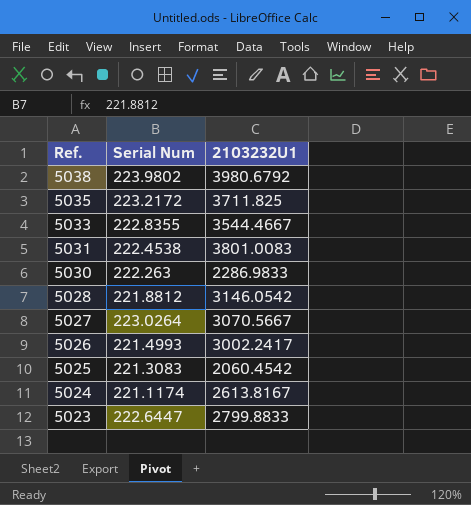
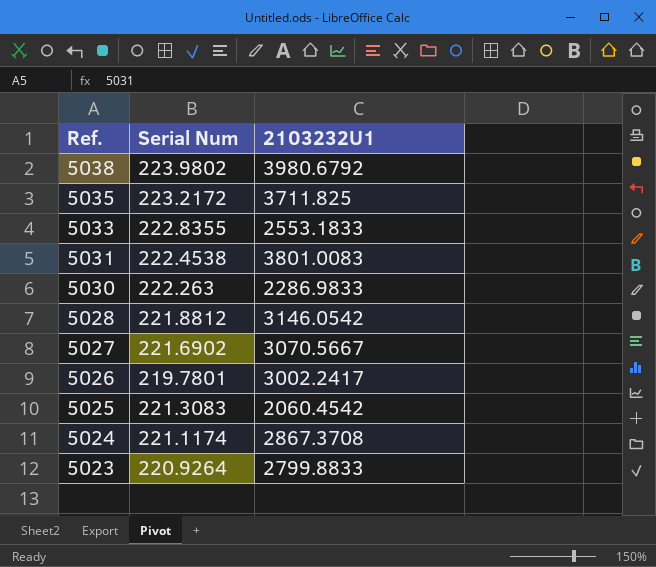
5033 | 2103232U1: 3544.4667 -> 2553.1833
5027 | Serial Num: 223.0264 -> 221.6902
5026 | Serial Num: 221.4993 -> 219.7801
5024 | 2103232U1: 2613.8167 -> 2867.3708
5023 | Serial Num: 222.6447 -> 220.9264

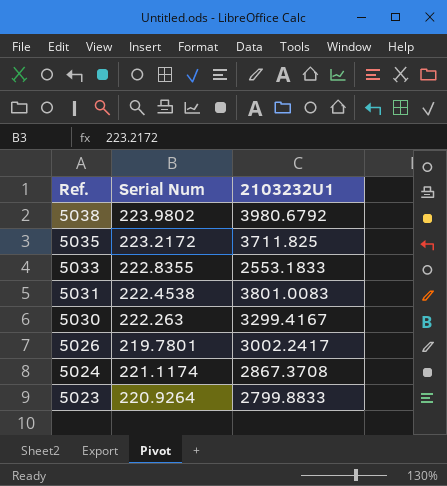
row 5028: 221.8812 | 3146.0542 -> none
row 5027: 221.6902 | 3070.5667 -> none
row 5025: 221.3083 | 2060.4542 -> none
5030 | 2103232U1: 2286.9833 -> 3299.4167

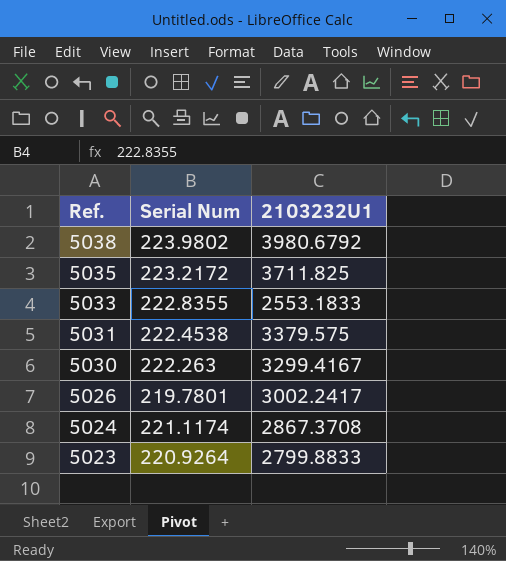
5031 | 2103232U1: 3801.0083 -> 3379.575

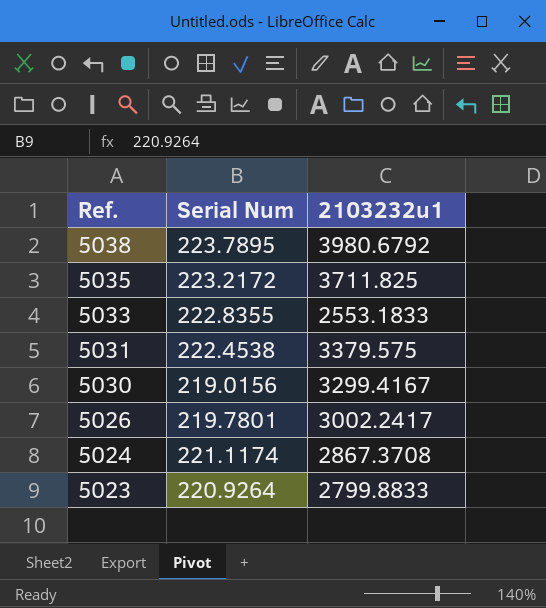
column name: 2103232U1 -> 2103232u1
5038 | Serial Num: 223.9802 -> 223.7895
5030 | Serial Num: 222.263 -> 219.0156

